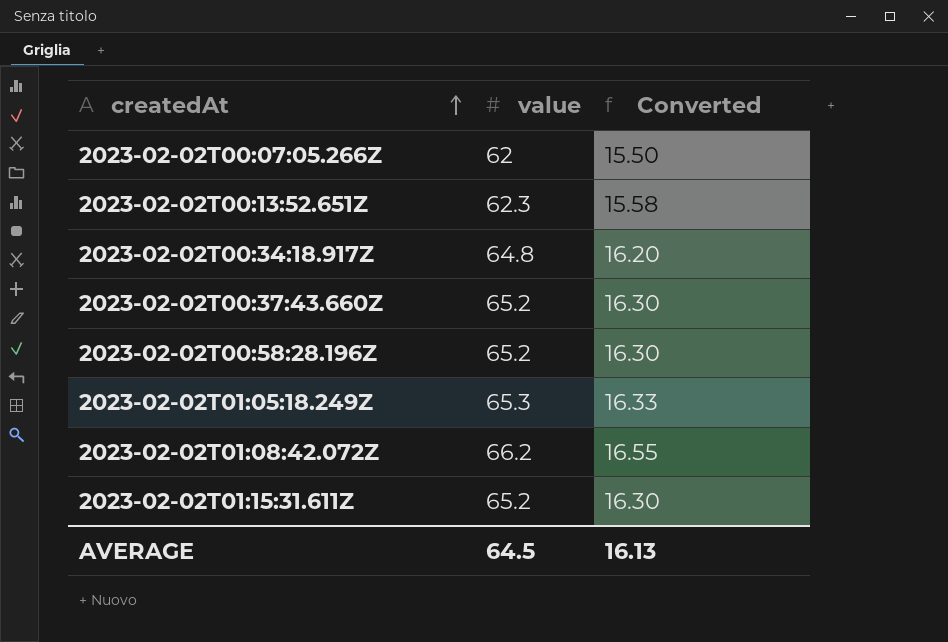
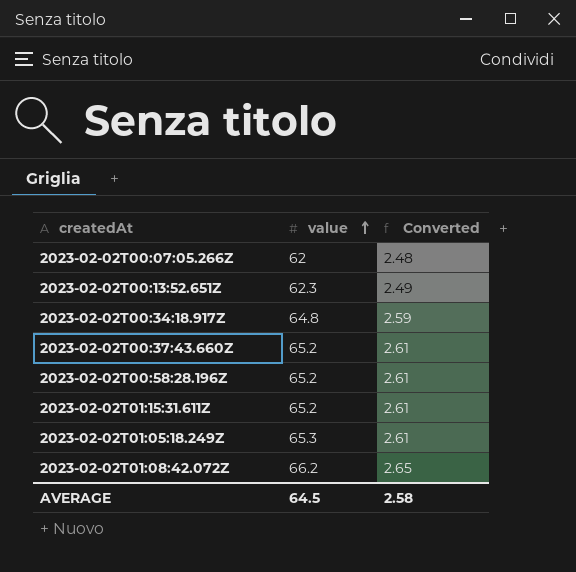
row order: createdAt ascending -> value ascending
column Converted | formula: [value] * 0.25 -> [value] * 0.04
AVERAGE | Converted: 16.13 -> 2.58

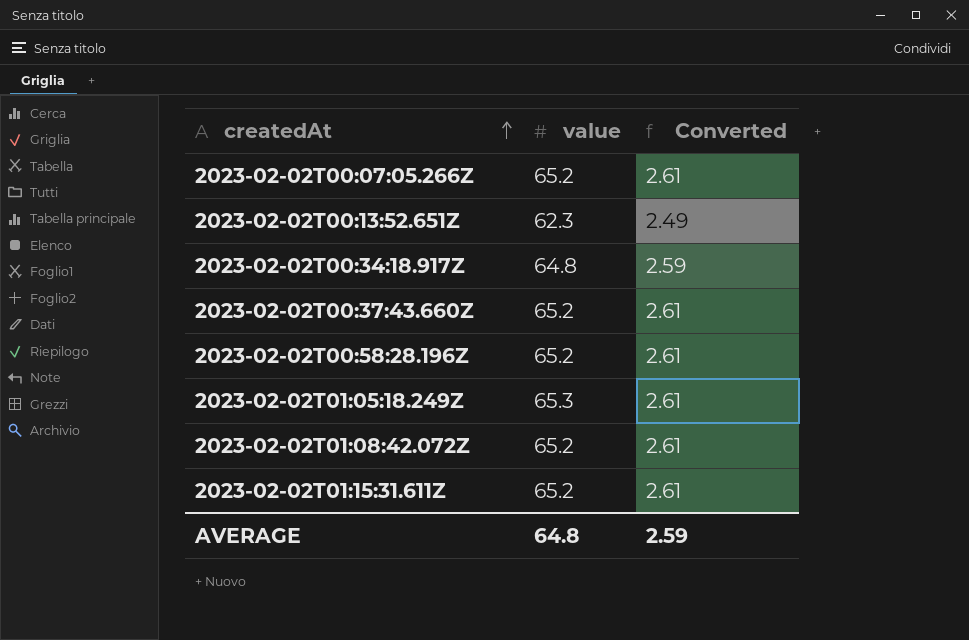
row order: value ascending -> createdAt ascending
2023-02-02T00:07:05.266Z | value: 62 -> 65.2
2023-02-02T00:07:05.266Z | Converted: 2.48 -> 2.61
2023-02-02T01:08:42.072Z | value: 66.2 -> 65.2
2023-02-02T01:08:42.072Z | Converted: 2.65 -> 2.61
AVERAGE | value: 64.5 -> 64.8
AVERAGE | Converted: 2.58 -> 2.59

